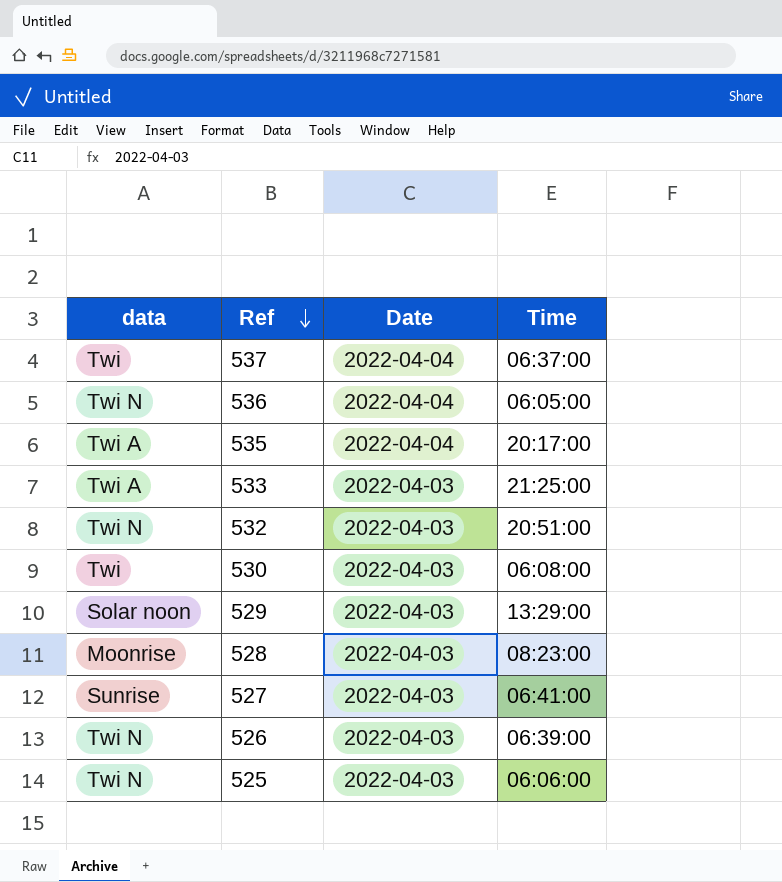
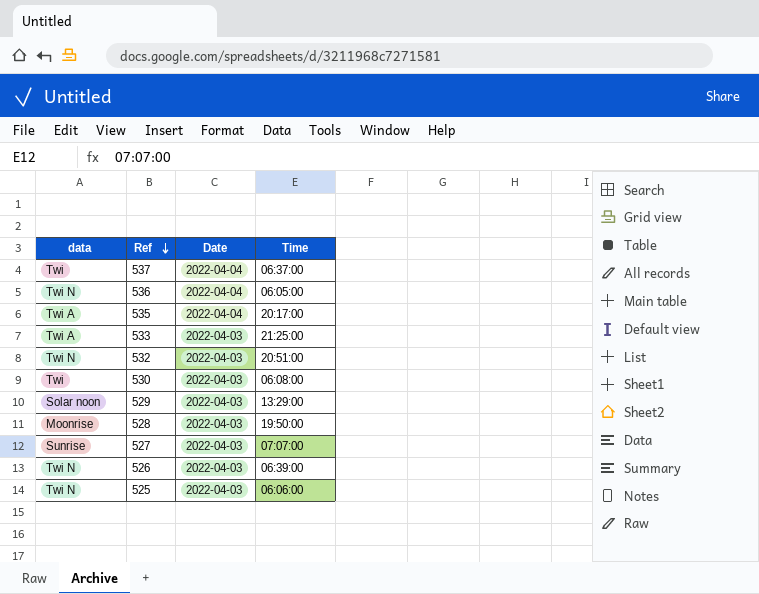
528 | Time: 08:23:00 -> 19:50:00
527 | Time: 06:41:00 -> 07:07:00

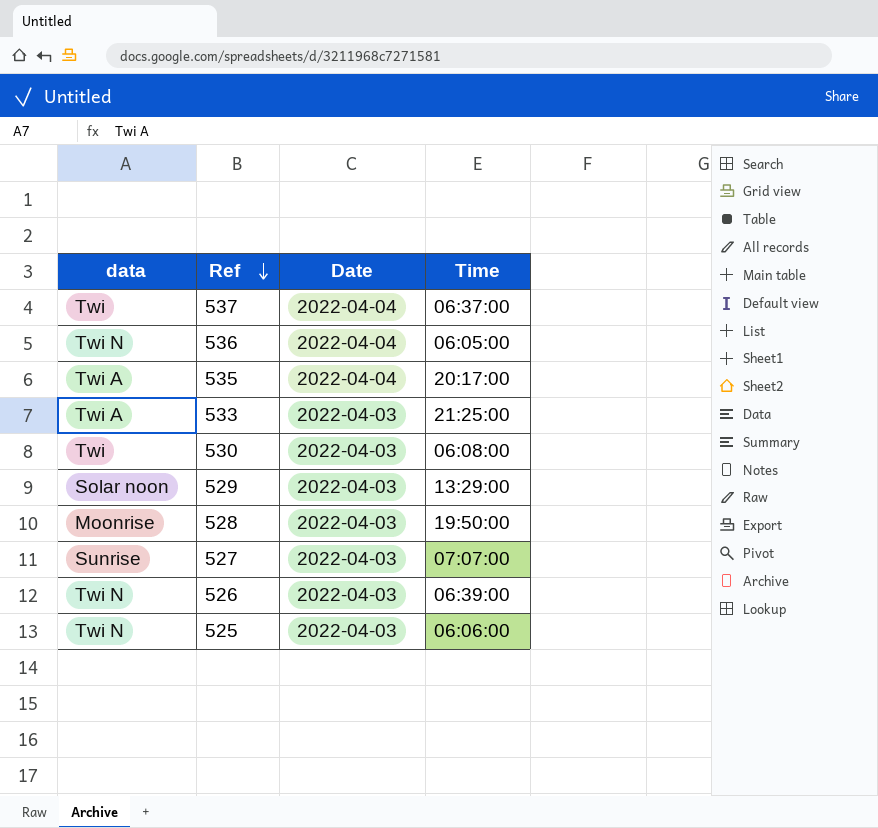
row 532: Twi N | 2022-04-03 | 20:51:00 -> none

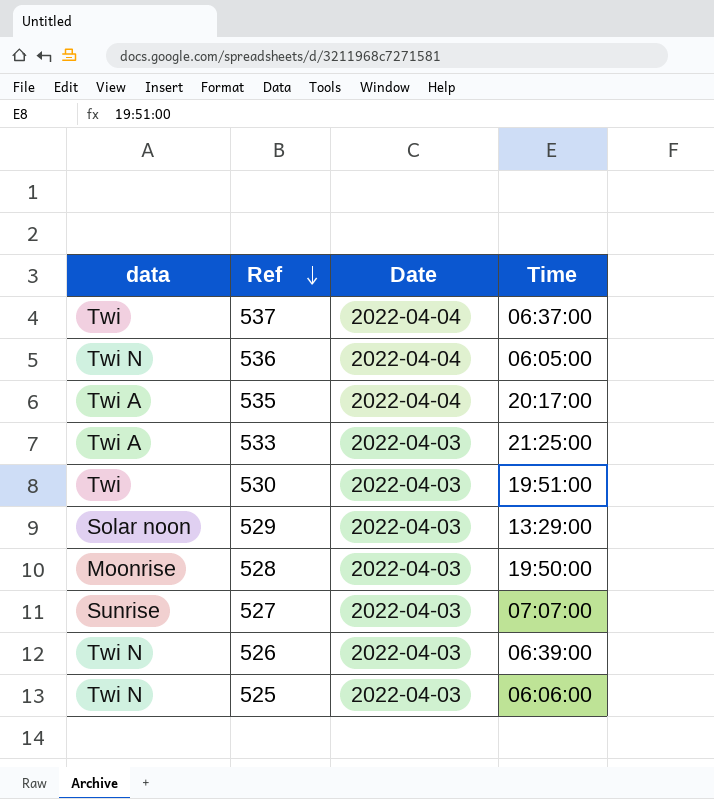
530 | Time: 06:08:00 -> 19:51:00

